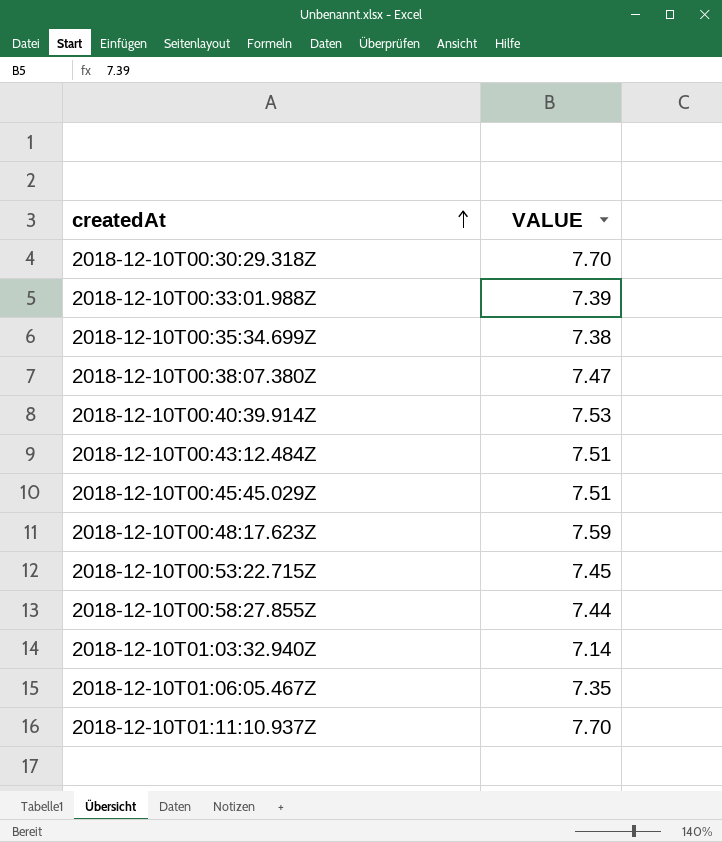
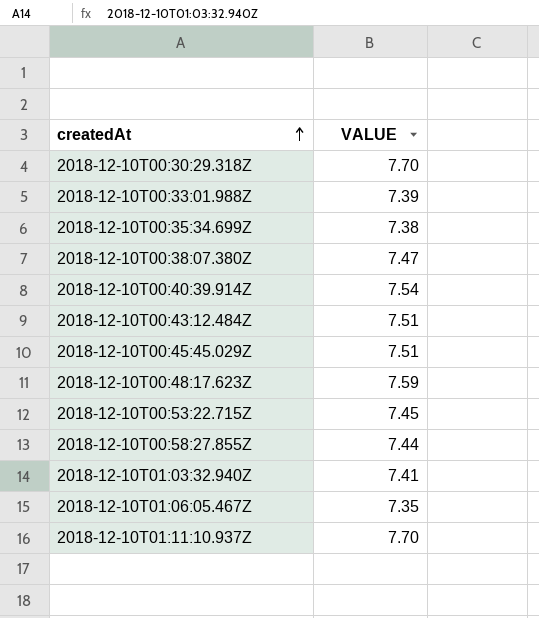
2018-12-10T00:40:39.914Z | VALUE: 7.53 -> 7.54
2018-12-10T01:03:32.940Z | VALUE: 7.14 -> 7.41

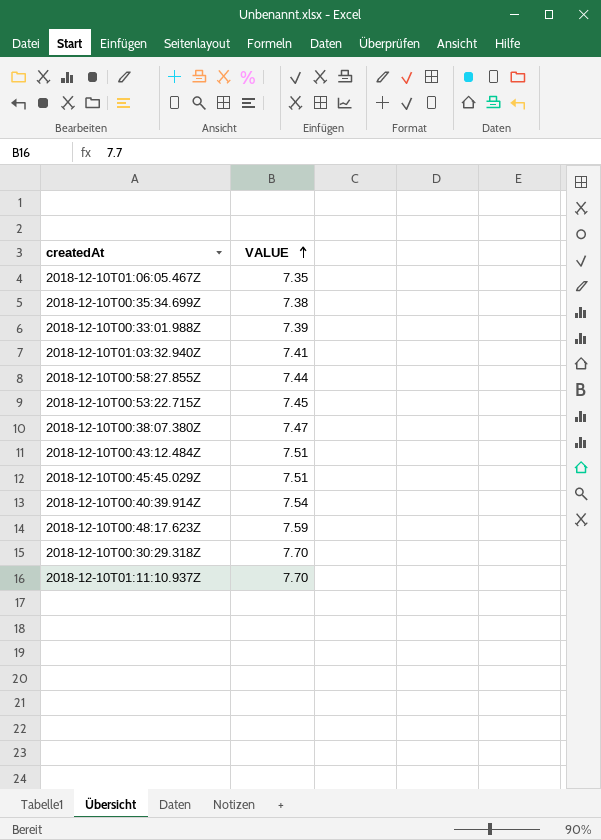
row order: createdAt ascending -> VALUE ascending

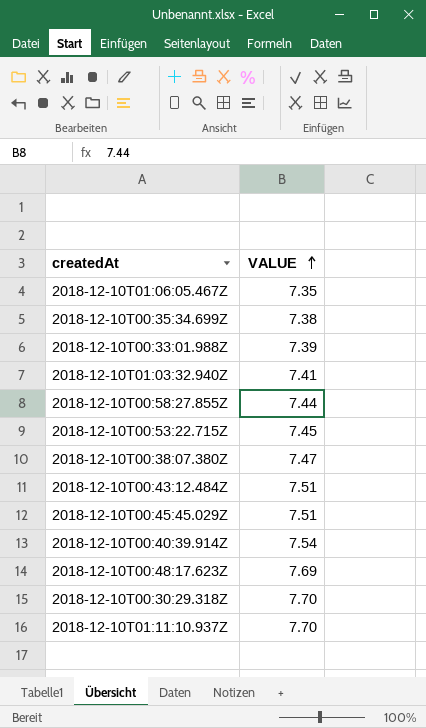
2018-12-10T00:48:17.623Z | VALUE: 7.59 -> 7.69

